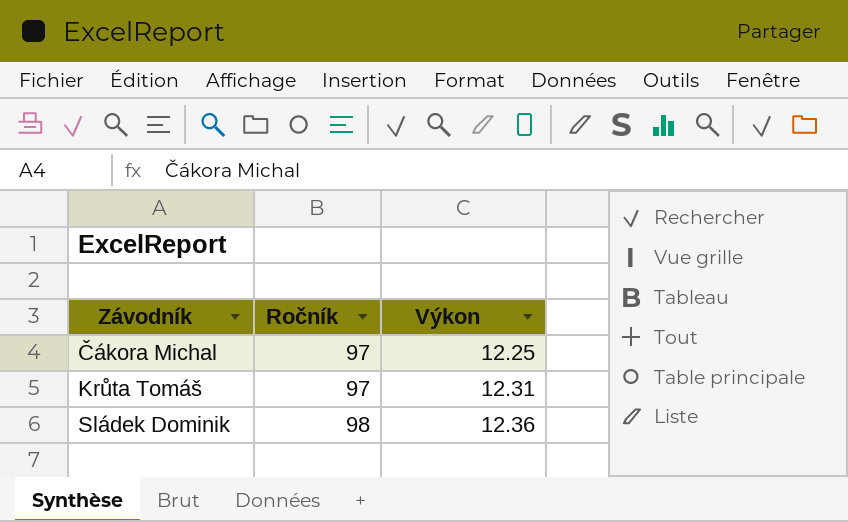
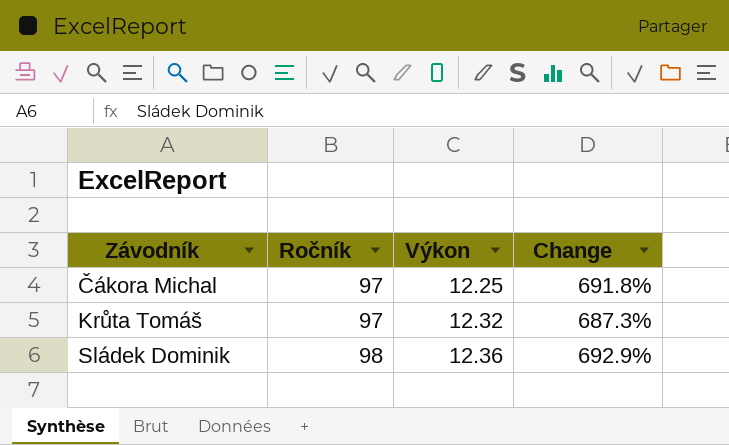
column Change | formula: none -> ([Ročník] - [Výkon]) / [Výkon]
Krůta Tomáš | Výkon: 12.31 -> 12.32

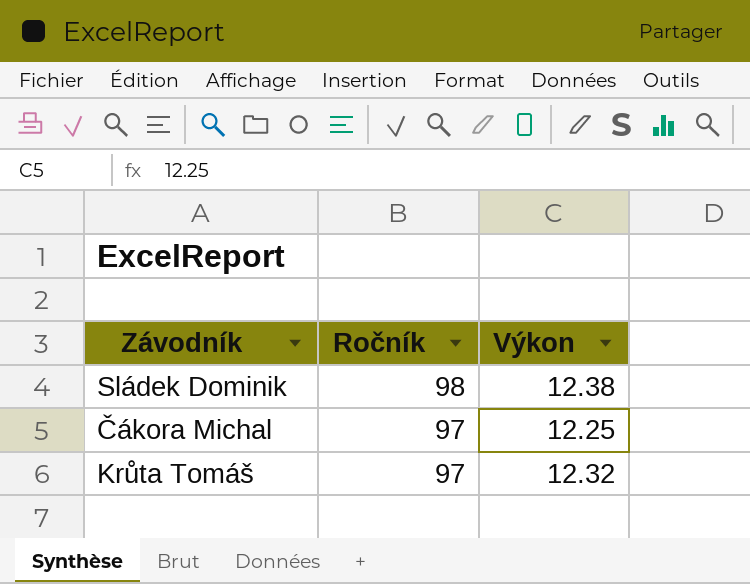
row order: Závodník ascending -> Ročník descending
column Change | formula: ([Ročník] - [Výkon]) / [Výkon] -> none
Sládek Dominik | Výkon: 12.36 -> 12.38

